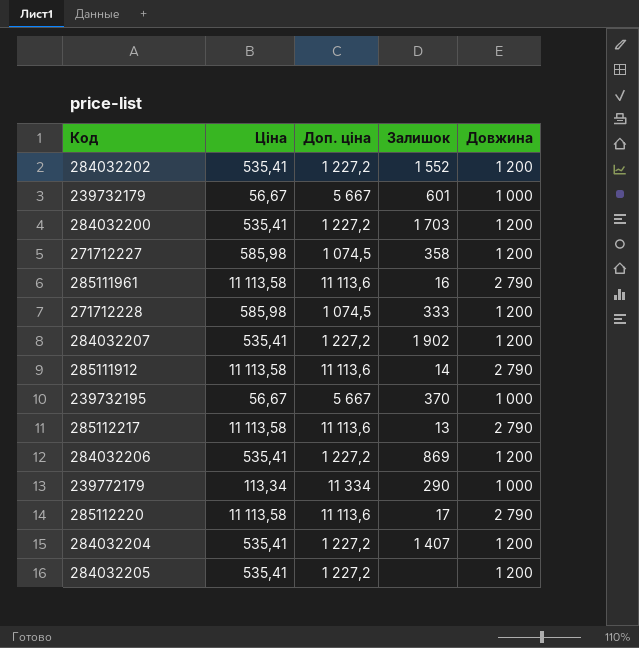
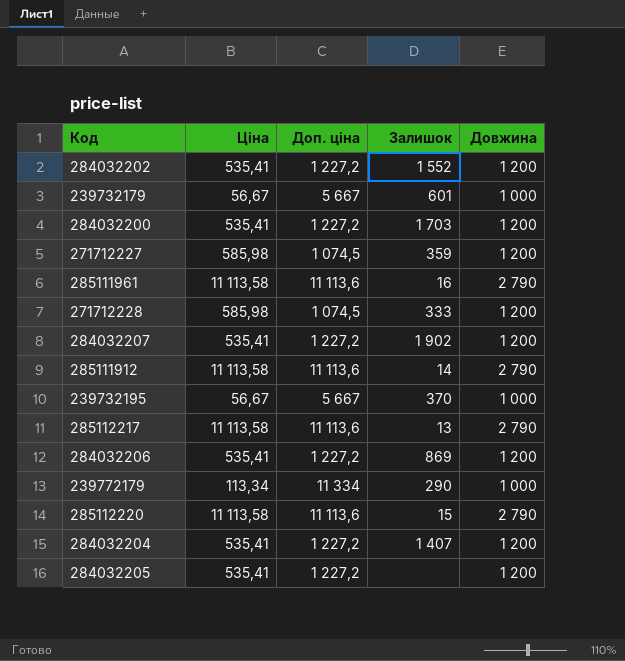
271712227 | Залишок: 358 -> 359
285112220 | Залишок: 17 -> 15

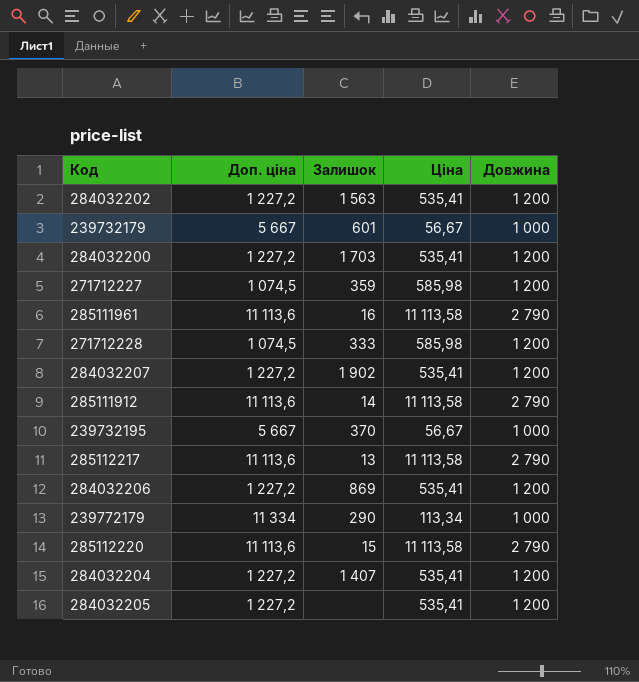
column Ціна | position: 2 -> 4
284032202 | Залишок: 1 552 -> 1 563

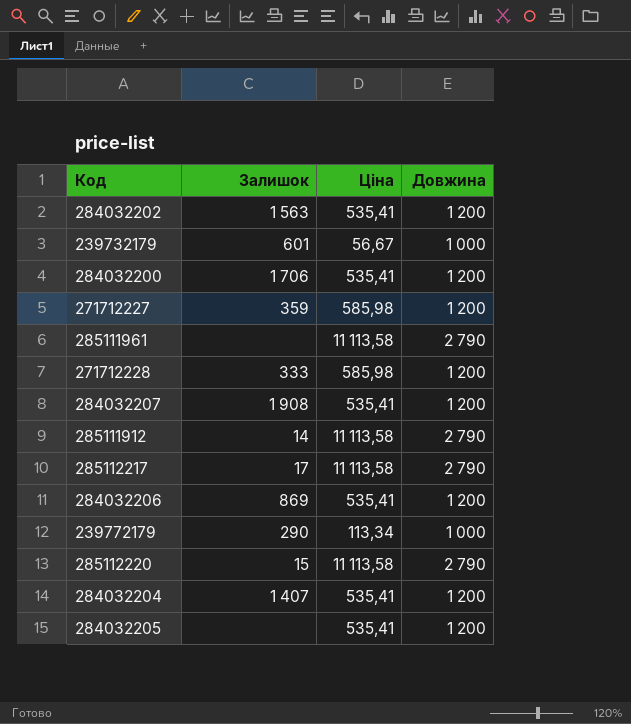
column Доп. ціна | position: 2 -> none
row 239732195: 5 667 | 370 | 56,67 | 1 000 -> none
284032200 | Залишок: 1 703 -> 1 706
285111961 | Залишок: 16 -> none
284032207 | Залишок: 1 902 -> 1 908
285112217 | Залишок: 13 -> 17

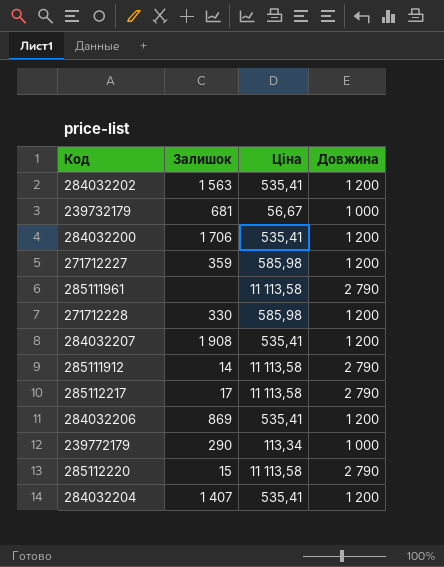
row 284032205: none | 535,41 | 1 200 -> none
239732179 | Залишок: 601 -> 681
271712228 | Залишок: 333 -> 330

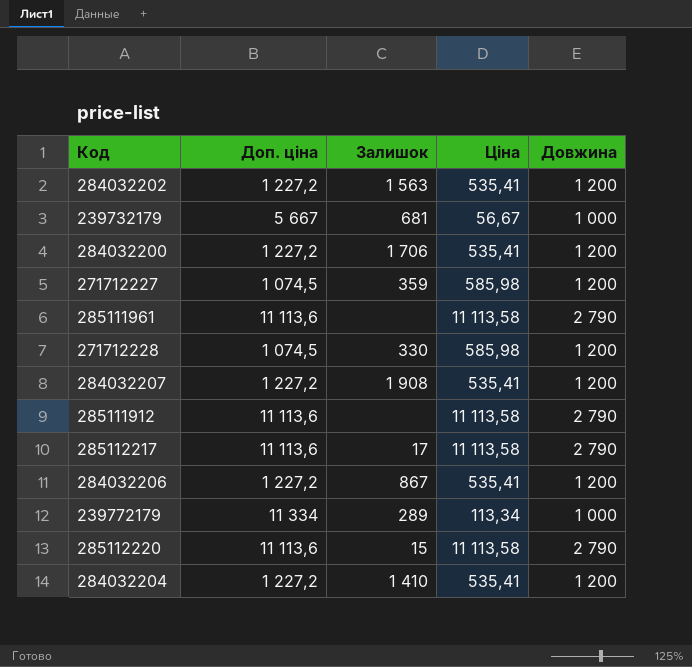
column Доп. ціна | position: none -> 2
285111912 | Залишок: 14 -> none
284032206 | Залишок: 869 -> 867
239772179 | Залишок: 290 -> 289
284032204 | Залишок: 1 407 -> 1 410

